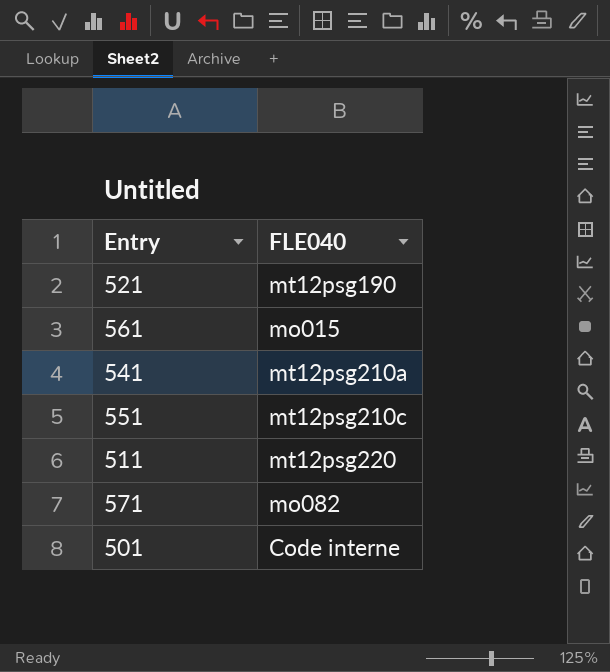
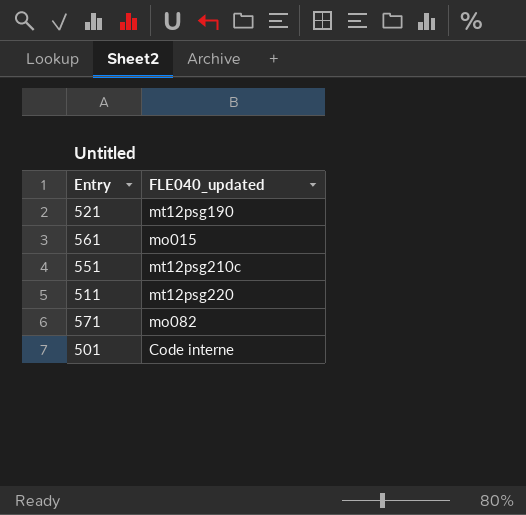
column name: FLE040 -> FLE040_updated
row 541: mt12psg210a -> none

